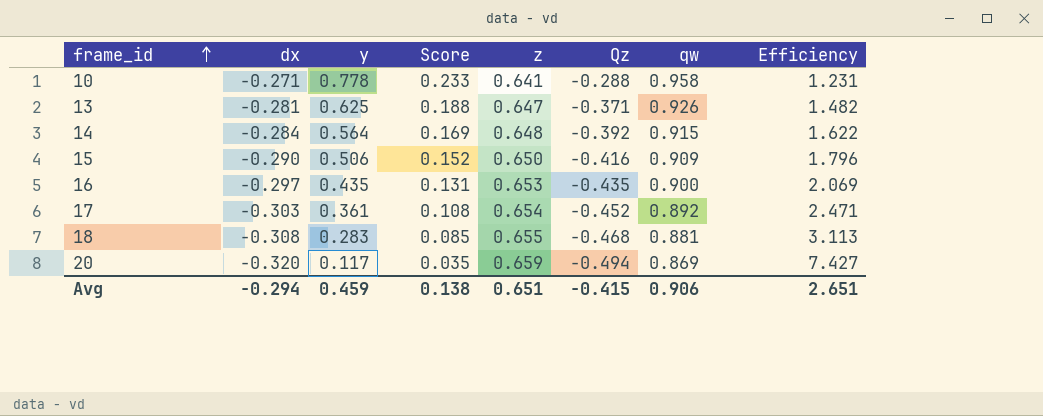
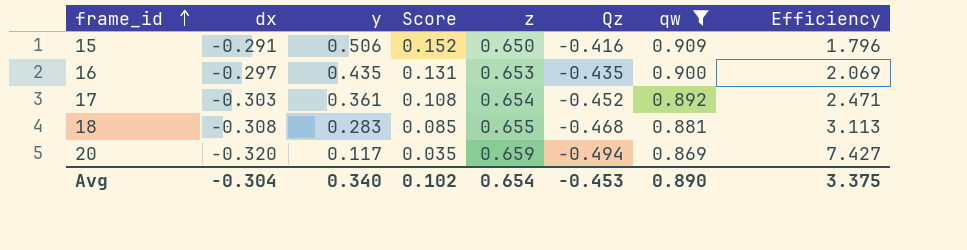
filter: none -> qw <= 0.909
15 | dx: -0.290 -> -0.291
Avg | dx: -0.294 -> -0.304
Avg | y: 0.459 -> 0.340
Avg | Score: 0.138 -> 0.102
Avg | z: 0.651 -> 0.654
Avg | Qz: -0.415 -> -0.453
Avg | qw: 0.906 -> 0.890
Avg | Efficiency: 2.651 -> 3.375

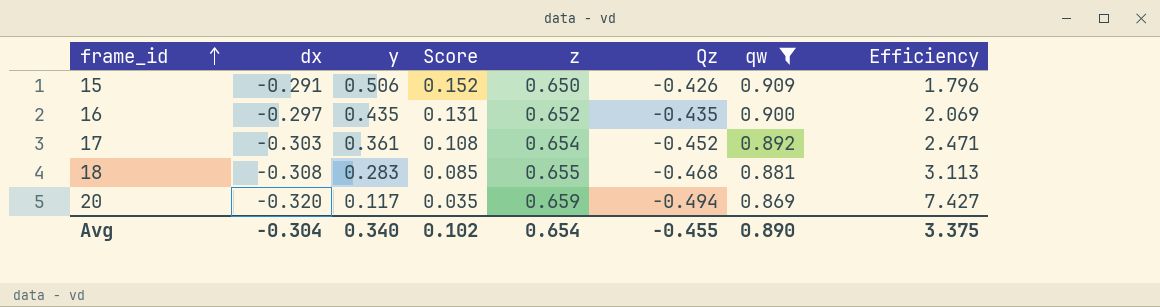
15 | Qz: -0.416 -> -0.426
16 | z: 0.653 -> 0.652
Avg | Qz: -0.453 -> -0.455

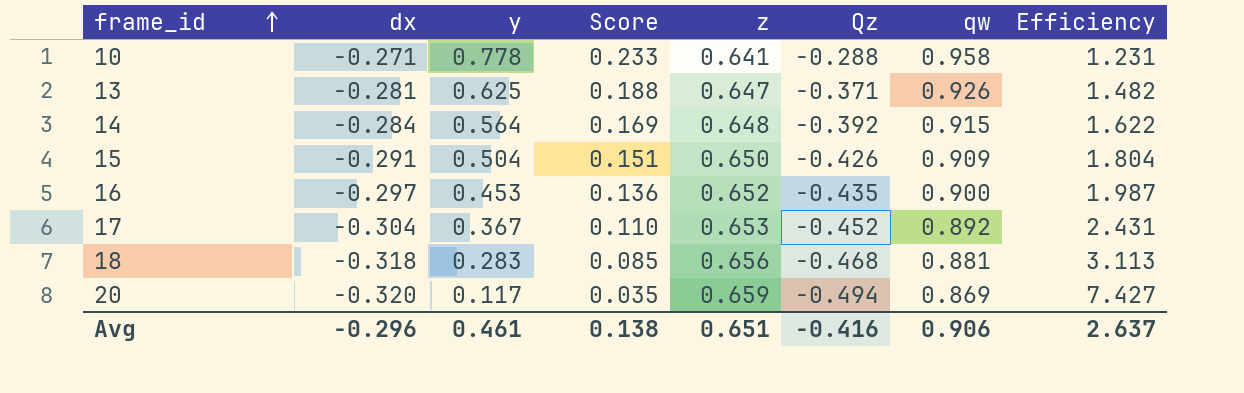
filter: qw <= 0.909 -> none
15 | y: 0.506 -> 0.504
15 | Score: 0.152 -> 0.151
15 | Efficiency: 1.796 -> 1.804
16 | y: 0.435 -> 0.453
16 | Score: 0.131 -> 0.136
16 | Efficiency: 2.069 -> 1.987
17 | dx: -0.303 -> -0.304
17 | y: 0.361 -> 0.367
17 | Score: 0.108 -> 0.110
17 | z: 0.654 -> 0.653
17 | Efficiency: 2.471 -> 2.431
18 | dx: -0.308 -> -0.318
18 | z: 0.655 -> 0.656
Avg | dx: -0.304 -> -0.296
Avg | y: 0.340 -> 0.461
Avg | Score: 0.102 -> 0.138
Avg | z: 0.654 -> 0.651
Avg | Qz: -0.455 -> -0.416
Avg | qw: 0.890 -> 0.906
Avg | Efficiency: 3.375 -> 2.637

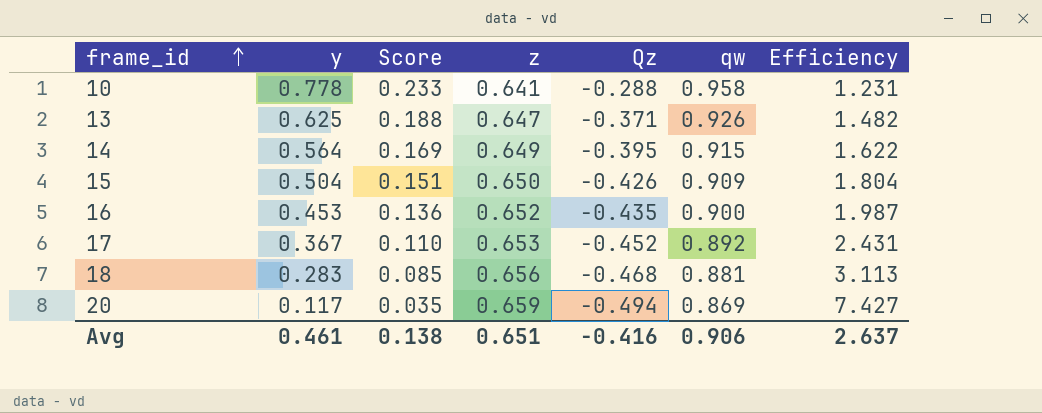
column dx | position: 2 -> none
14 | z: 0.648 -> 0.649
14 | Qz: -0.392 -> -0.395

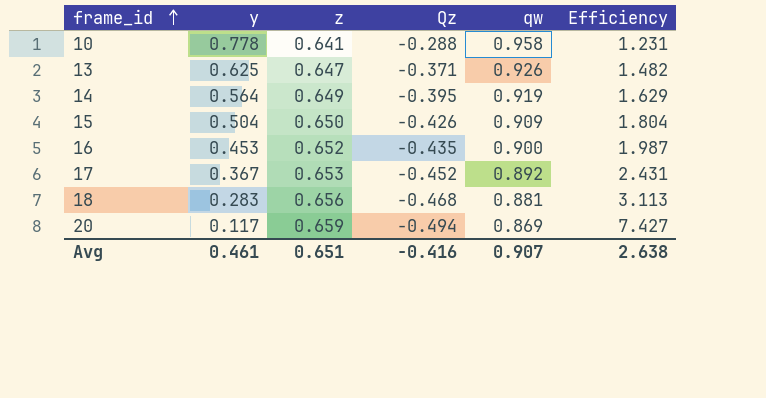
column Score | formula: [y] * 0.3 -> none
14 | qw: 0.915 -> 0.919
14 | Efficiency: 1.622 -> 1.629
Avg | qw: 0.906 -> 0.907
Avg | Efficiency: 2.637 -> 2.638

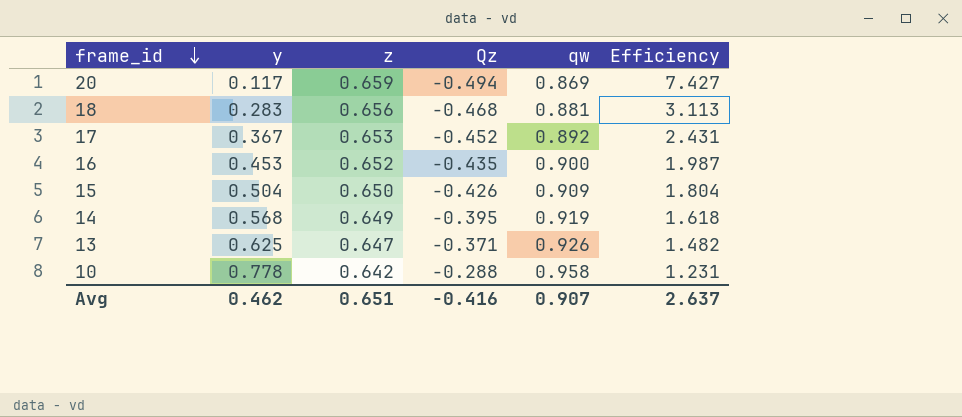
row order: frame_id ascending -> frame_id descending
14 | y: 0.564 -> 0.568
14 | Efficiency: 1.629 -> 1.618
10 | z: 0.641 -> 0.642
Avg | y: 0.461 -> 0.462
Avg | Efficiency: 2.638 -> 2.637

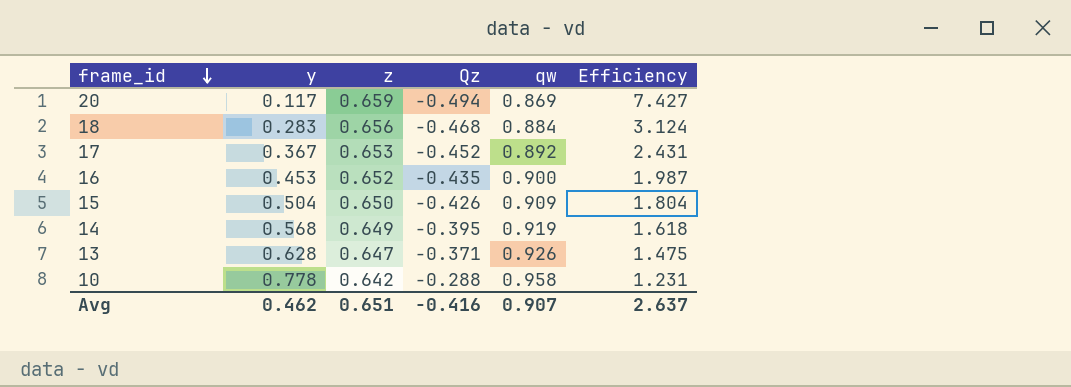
18 | qw: 0.881 -> 0.884
18 | Efficiency: 3.113 -> 3.124
13 | y: 0.625 -> 0.628
13 | Efficiency: 1.482 -> 1.475

